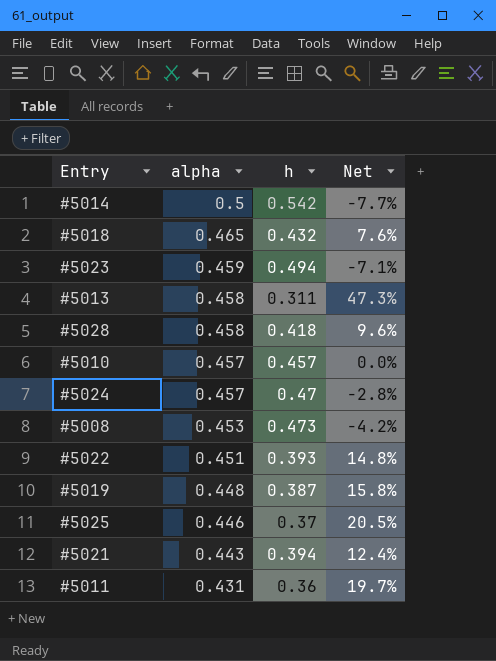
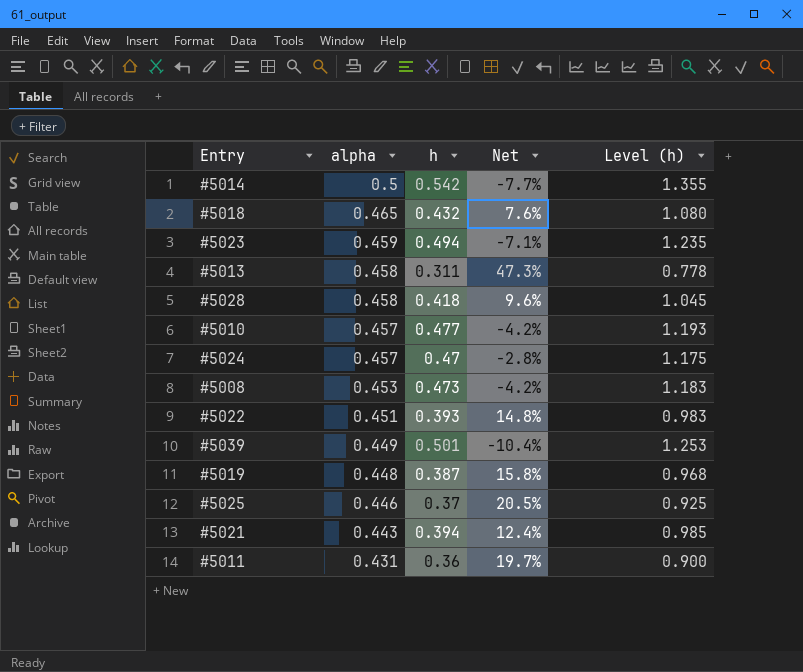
column Level (h) | formula: none -> [h] * 2.5
#5010 | h: 0.457 -> 0.477
#5010 | Net: 0.0% -> -4.2%
row #5039: none -> 0.449 | 0.501 | -10.4% | 1.253

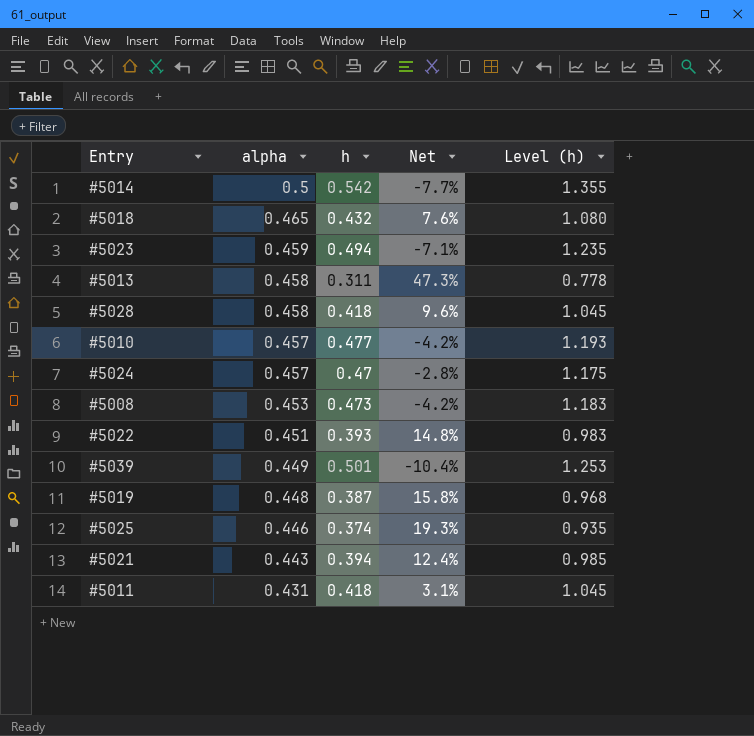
#5025 | h: 0.37 -> 0.374
#5025 | Net: 20.5% -> 19.3%
#5025 | Level (h): 0.925 -> 0.935
#5011 | h: 0.36 -> 0.418
#5011 | Net: 19.7% -> 3.1%
#5011 | Level (h): 0.900 -> 1.045

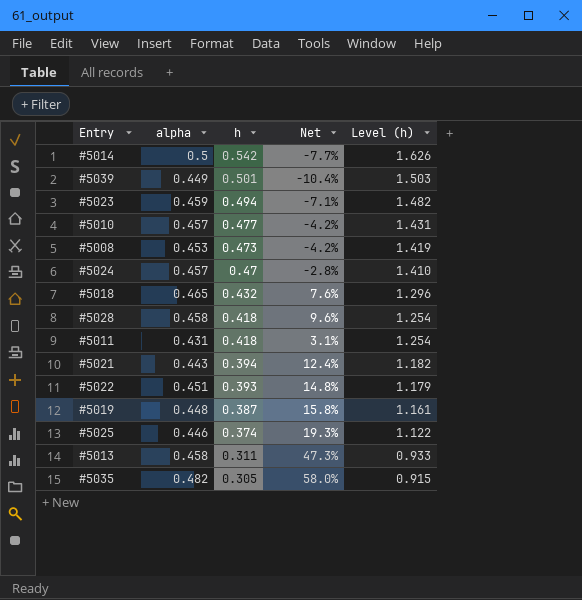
row order: alpha descending -> h descending
column Level (h) | formula: [h] * 2.5 -> [h] * 3
row #5035: none -> 0.482 | 0.305 | 58.0% | 0.915

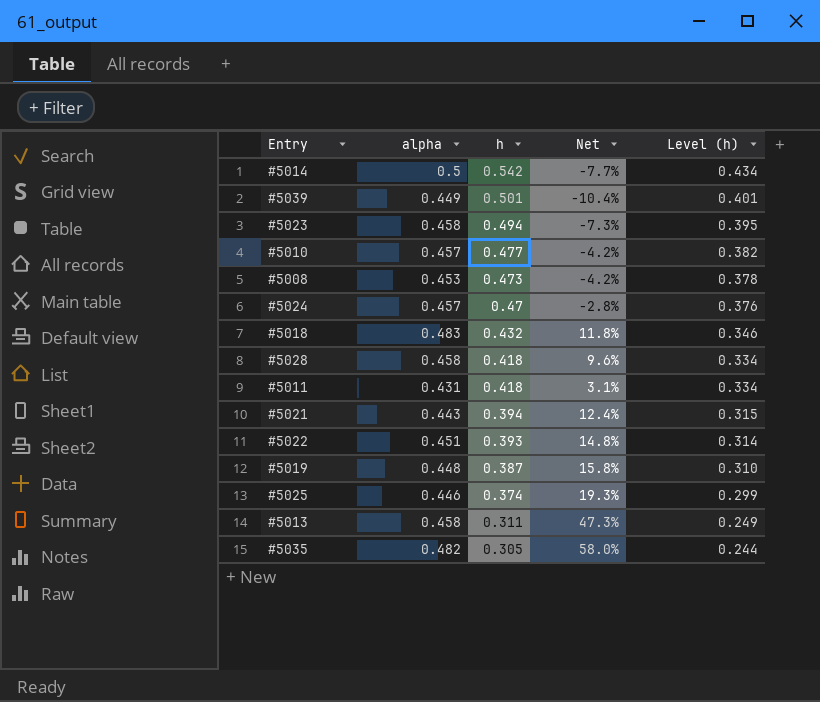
column Level (h) | formula: [h] * 3 -> [h] * 0.8
#5023 | alpha: 0.459 -> 0.458
#5023 | Net: -7.1% -> -7.3%
#5018 | alpha: 0.465 -> 0.483
#5018 | Net: 7.6% -> 11.8%

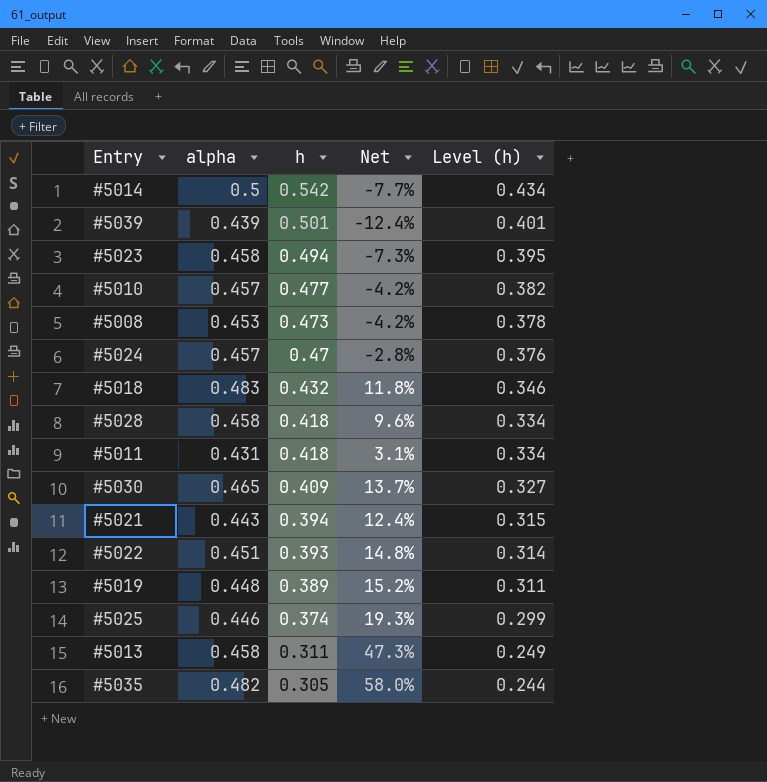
#5039 | alpha: 0.449 -> 0.439
#5039 | Net: -10.4% -> -12.4%
row #5030: none -> 0.465 | 0.409 | 13.7% | 0.327
#5019 | h: 0.387 -> 0.389
#5019 | Net: 15.8% -> 15.2%
#5019 | Level (h): 0.310 -> 0.311

